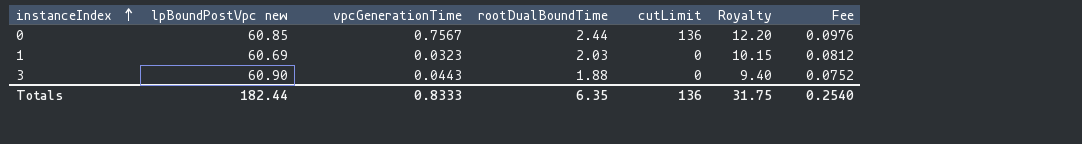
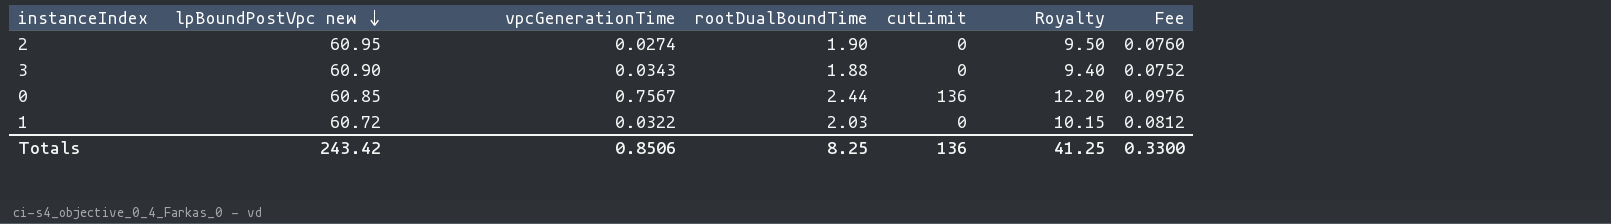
row order: instanceIndex ascending -> lpBoundPostVpc new descending
row 2: none -> 60.95 | 0.0274 | 1.90 | 0 | 9.50 | 0.0760
3 | vpcGenerationTime: 0.0443 -> 0.0343
1 | lpBoundPostVpc new: 60.69 -> 60.72
1 | vpcGenerationTime: 0.0323 -> 0.0322
Totals | lpBoundPostVpc new: 182.44 -> 243.42
Totals | vpcGenerationTime: 0.8333 -> 0.8506
Totals | rootDualBoundTime: 6.35 -> 8.25
Totals | Royalty: 31.75 -> 41.25
Totals | Fee: 0.2540 -> 0.3300

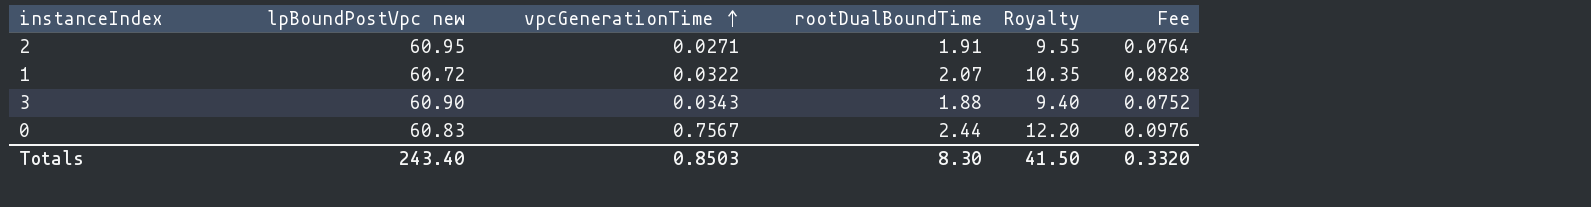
row order: lpBoundPostVpc new descending -> vpcGenerationTime ascending
column cutLimit | position: 5 -> none
2 | vpcGenerationTime: 0.0274 -> 0.0271
2 | rootDualBoundTime: 1.90 -> 1.91
2 | Royalty: 9.50 -> 9.55
2 | Fee: 0.0760 -> 0.0764
1 | rootDualBoundTime: 2.03 -> 2.07
1 | Royalty: 10.15 -> 10.35
1 | Fee: 0.0812 -> 0.0828
0 | lpBoundPostVpc new: 60.85 -> 60.83
Totals | lpBoundPostVpc new: 243.42 -> 243.40
Totals | vpcGenerationTime: 0.8506 -> 0.8503
Totals | rootDualBoundTime: 8.25 -> 8.30
Totals | Royalty: 41.25 -> 41.50
Totals | Fee: 0.3300 -> 0.3320

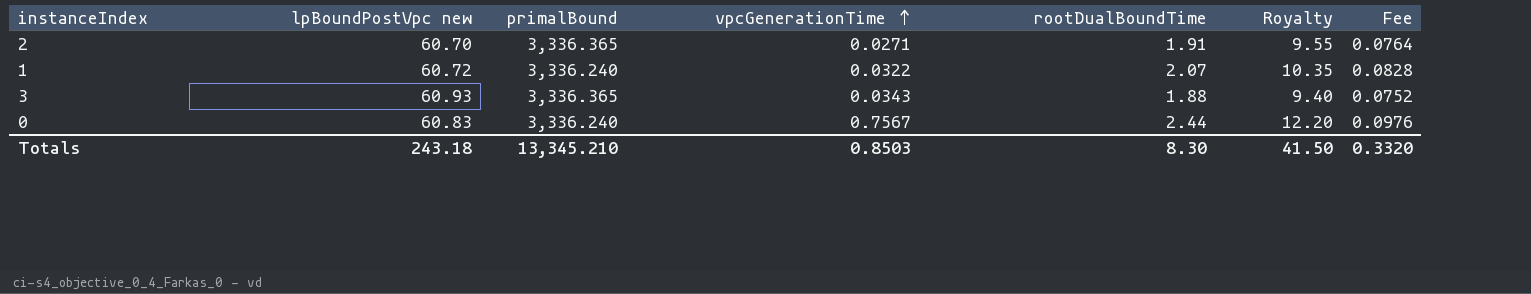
column primalBound | position: none -> 3
2 | lpBoundPostVpc new: 60.95 -> 60.70
3 | lpBoundPostVpc new: 60.90 -> 60.93
Totals | lpBoundPostVpc new: 243.40 -> 243.18

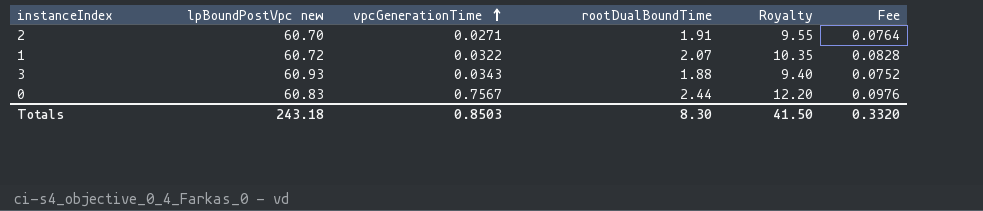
column primalBound | position: 3 -> none

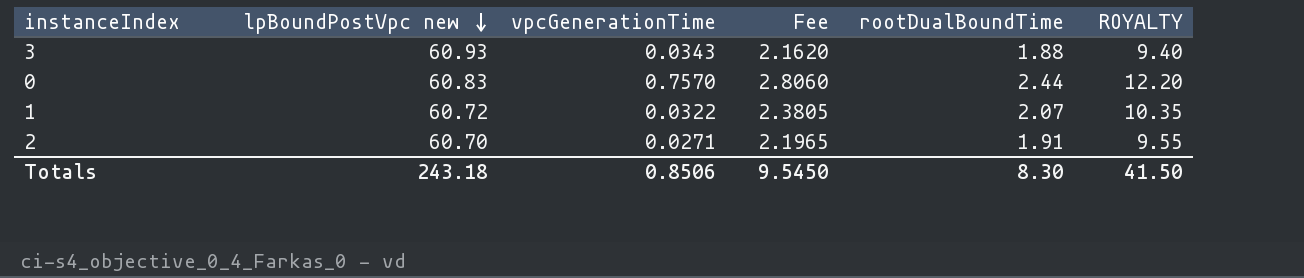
row order: vpcGenerationTime ascending -> lpBoundPostVpc new descending
column Fee | formula: [rootDualBoundTime] * 0.04 -> [rootDualBoundTime] * 1.15
column Fee | position: 6 -> 4
column name: Royalty -> ROYALTY
0 | vpcGenerationTime: 0.7567 -> 0.7570
Totals | vpcGenerationTime: 0.8503 -> 0.8506
Totals | Fee: 0.3320 -> 9.5450

